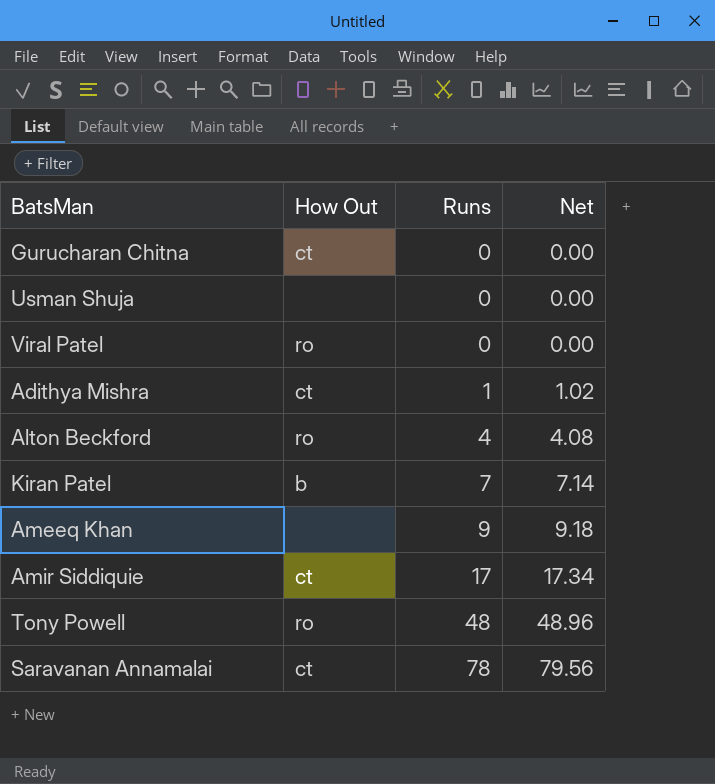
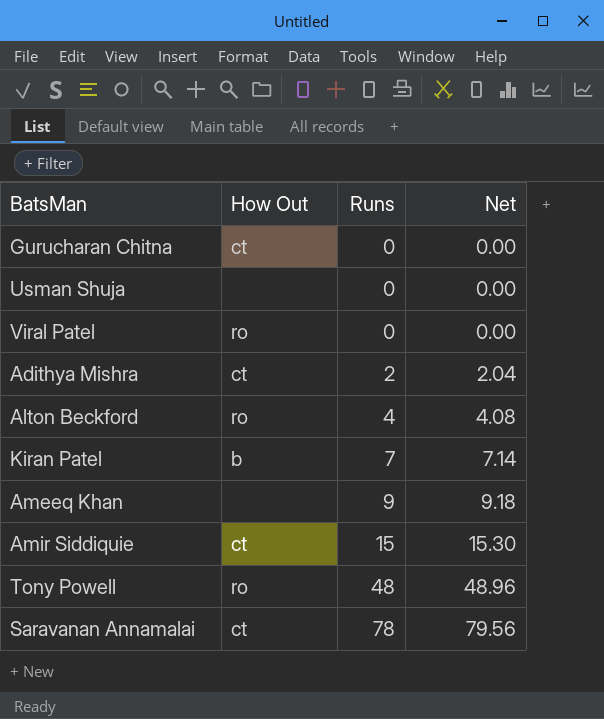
Adithya Mishra | Runs: 1 -> 2
Adithya Mishra | Net: 1.02 -> 2.04
Amir Siddiquie | Runs: 17 -> 15
Amir Siddiquie | Net: 17.34 -> 15.30

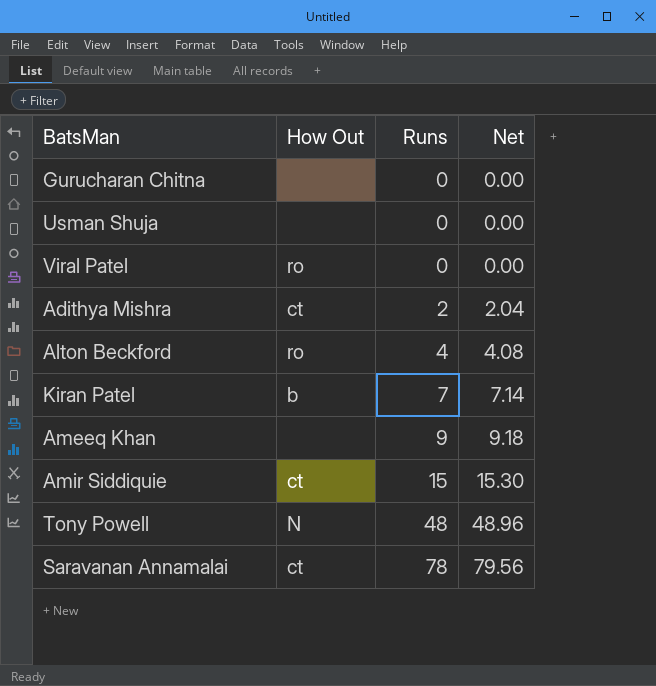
Gurucharan Chitna | How Out: ct -> none
Tony Powell | How Out: ro -> N

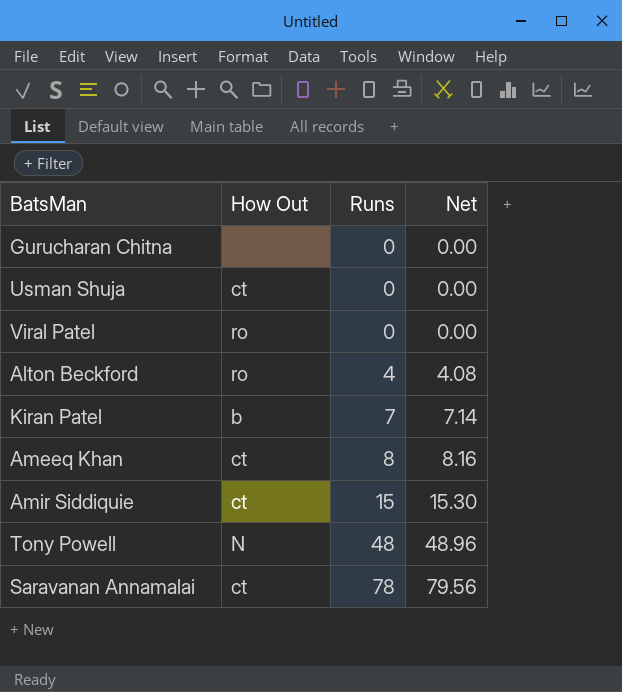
row Adithya Mishra: ct | 2 | 2.04 -> none
Usman Shuja | How Out: none -> ct
Ameeq Khan | How Out: none -> ct
Ameeq Khan | Runs: 9 -> 8
Ameeq Khan | Net: 9.18 -> 8.16

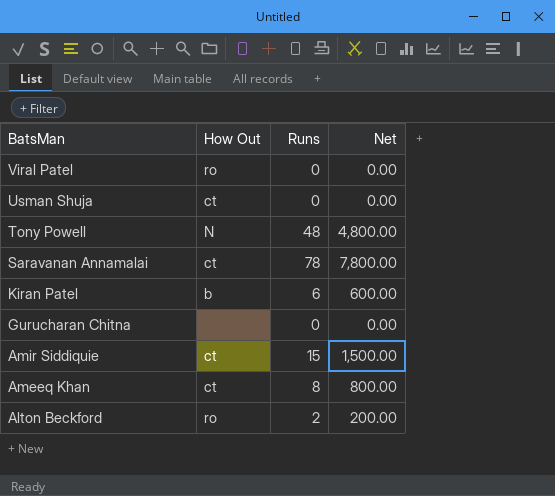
row order: Runs ascending -> BatsMan descending
column Net | formula: [Runs] * 1.02 -> [Runs] * 100
Kiran Patel | Runs: 7 -> 6
Alton Beckford | Runs: 4 -> 2

